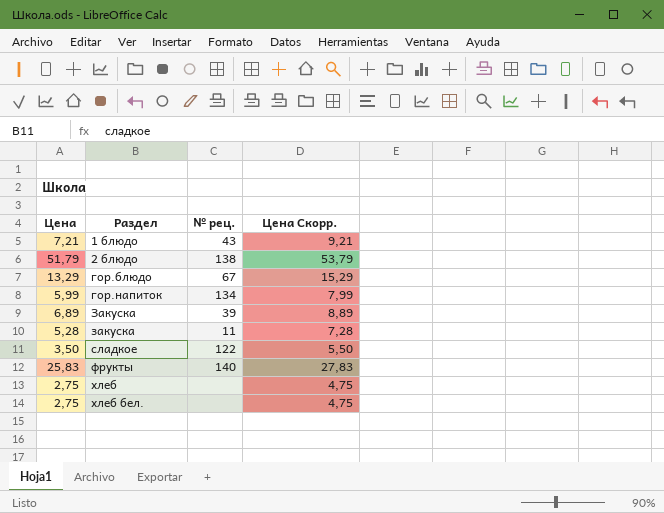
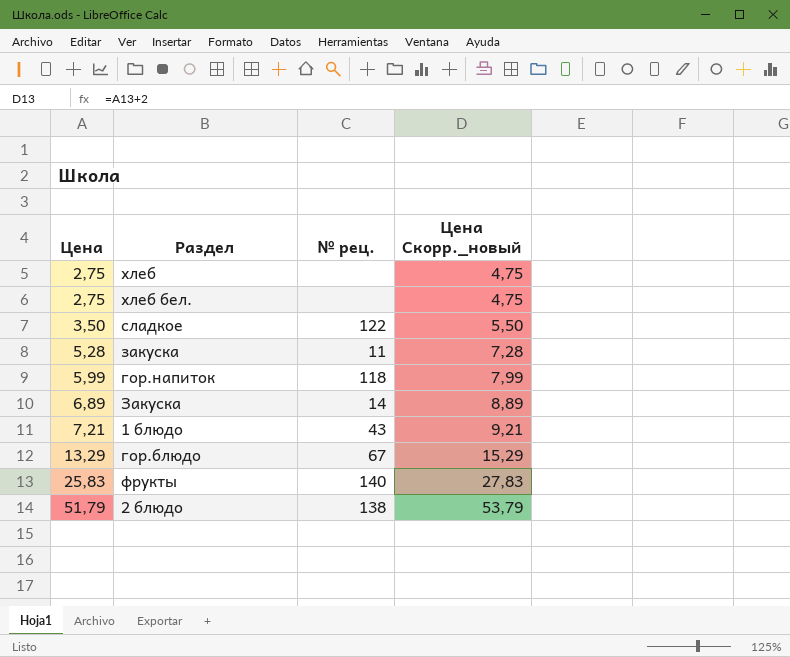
row order: Раздел ascending -> Цена ascending
column name: Цена Скорр. -> Цена Скорр._новый
гор.напиток | № рец.: 134 -> 118
Закуска | № рец.: 39 -> 14

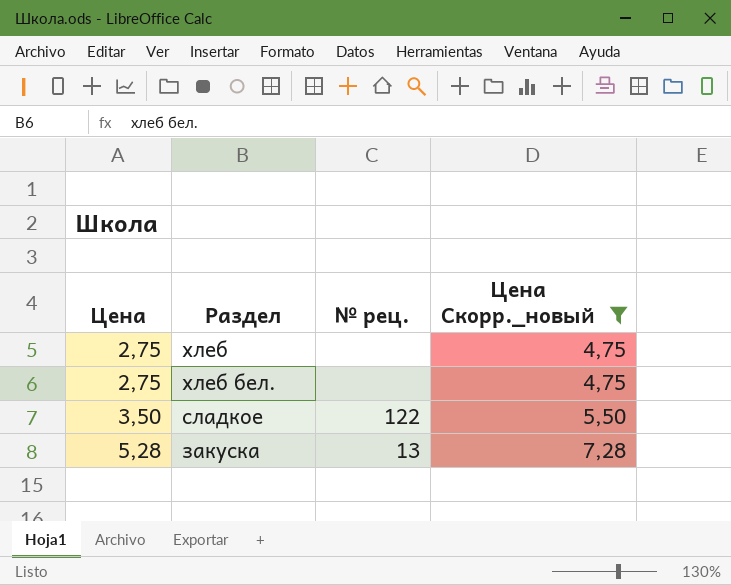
filter: none -> Цена Скорр._новый <= 7,28
закуска | № рец.: 11 -> 13

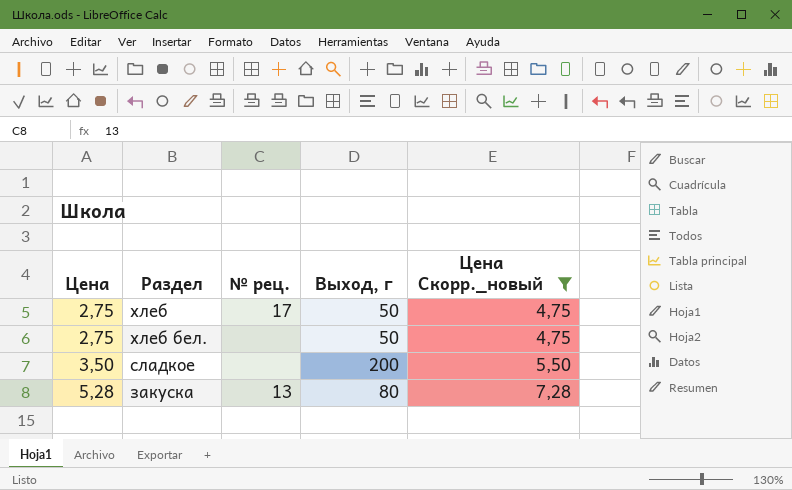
column Выход, г | position: none -> 4
хлеб | № рец.: none -> 17
сладкое | № рец.: 122 -> none

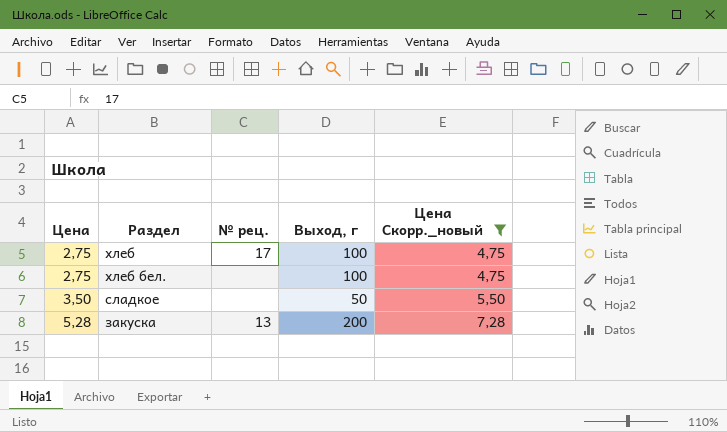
хлеб | Выход, г: 50 -> 100
хлеб бел. | Выход, г: 50 -> 100
сладкое | Выход, г: 200 -> 50
закуска | Выход, г: 80 -> 200

